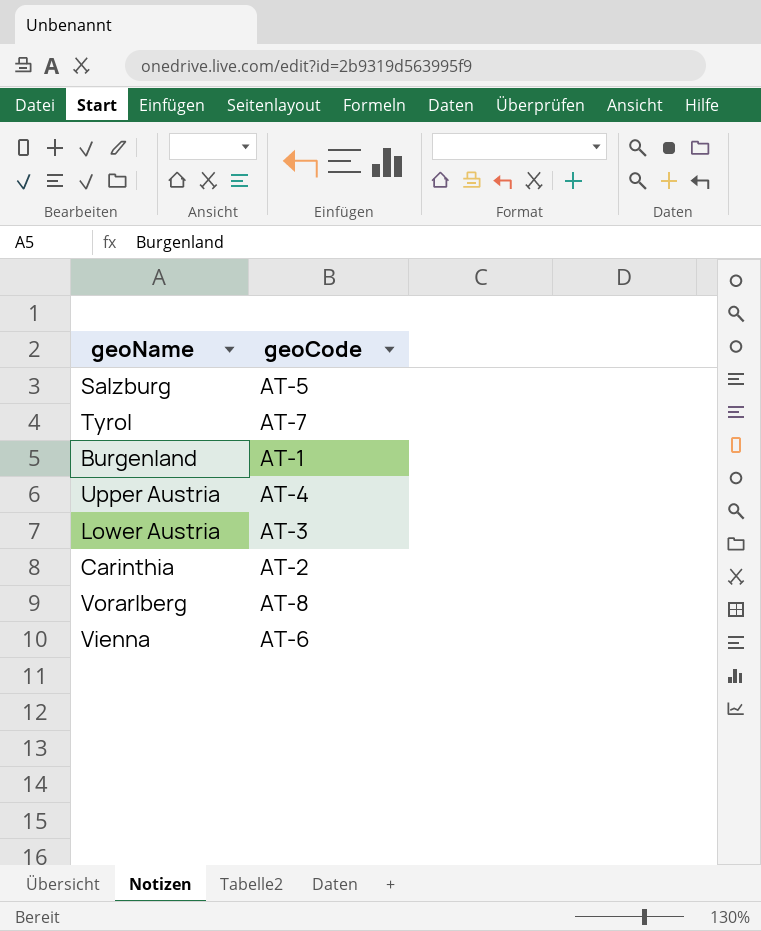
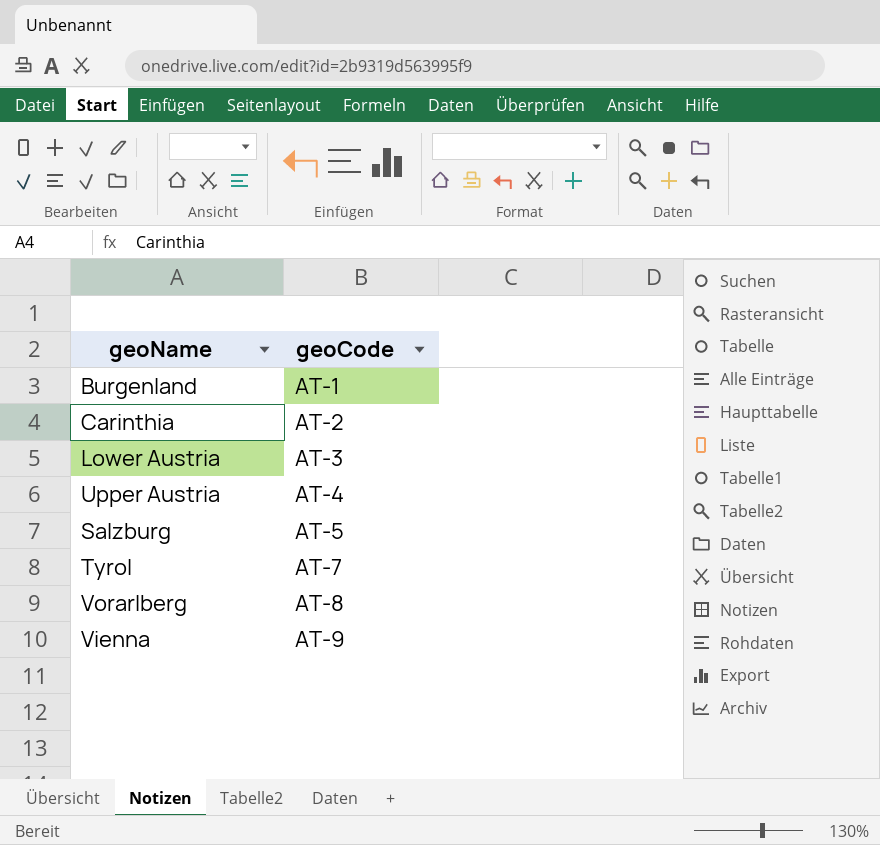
row order: none -> geoCode ascending
Vienna | geoCode: AT-6 -> AT-9

